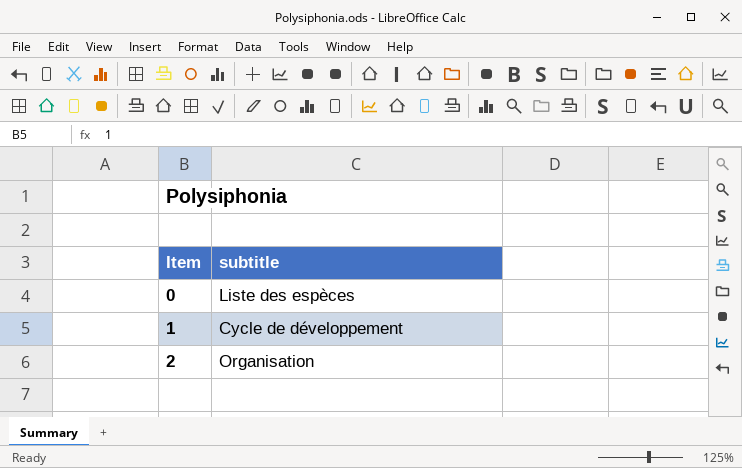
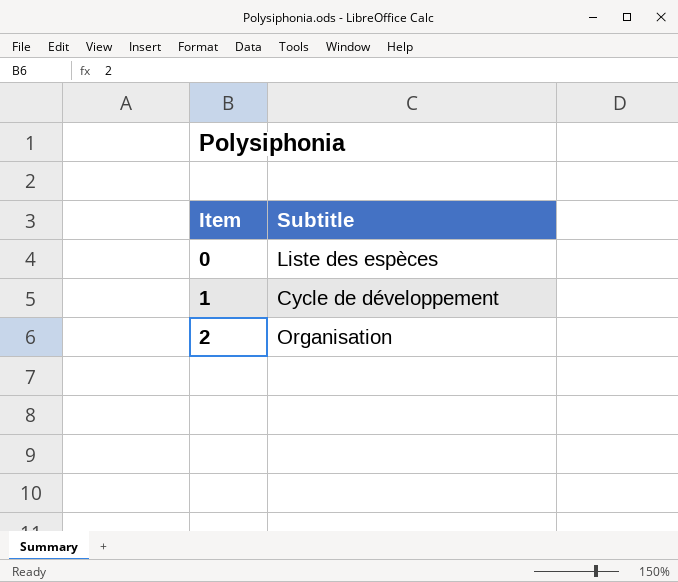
column name: subtitle -> Subtitle

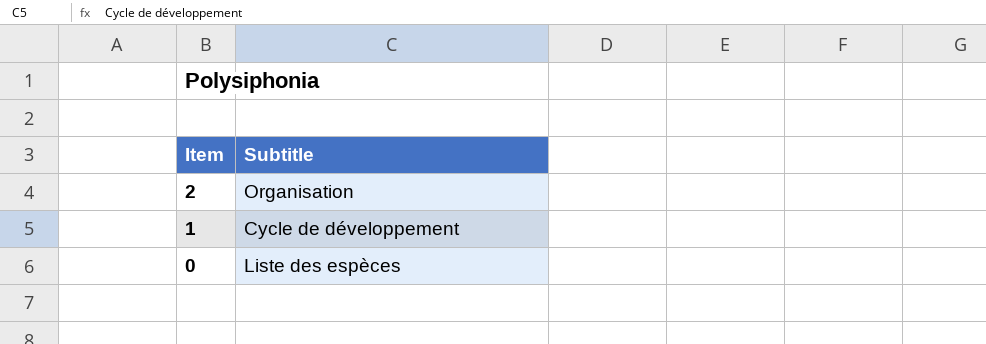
row order: Item ascending -> Item descending

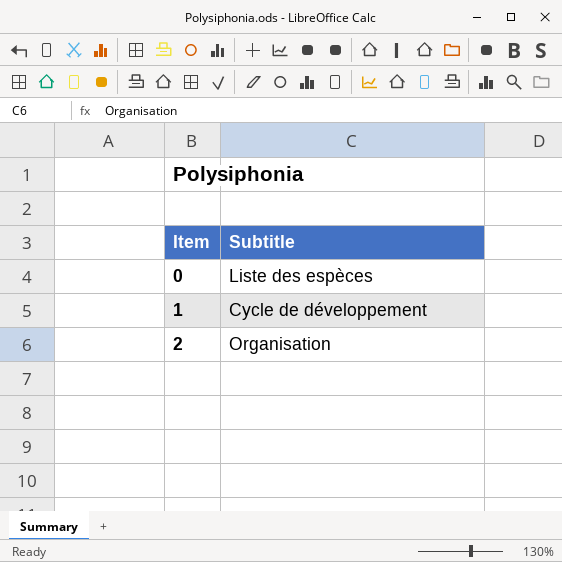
row order: Item descending -> Item ascending

